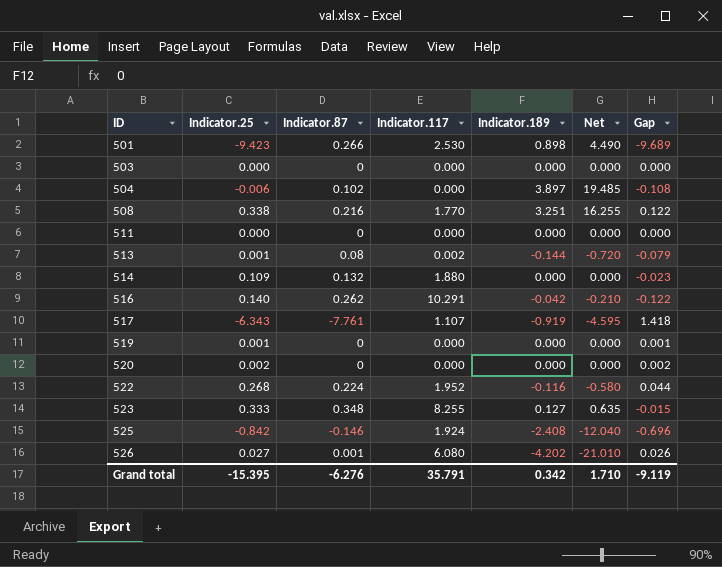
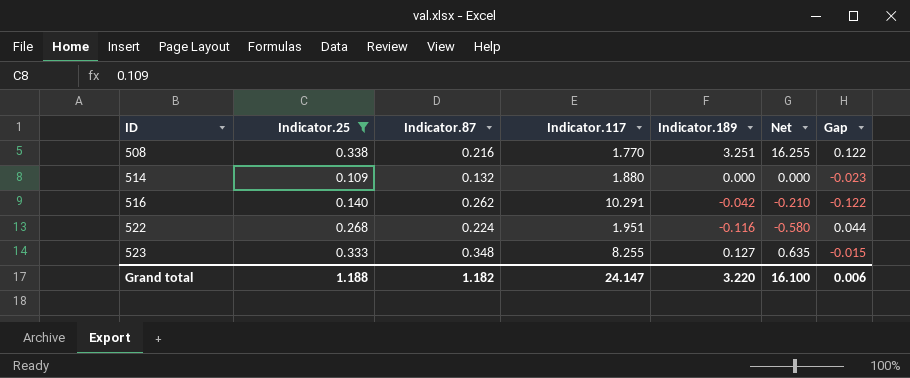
filter: none -> Indicator.25 >= 0.109
522 | Indicator.117: 1.952 -> 1.951
Grand total | Indicator.25: -15.395 -> 1.188
Grand total | Indicator.87: -6.276 -> 1.182
Grand total | Indicator.117: 35.791 -> 24.147
Grand total | Indicator.189: 0.342 -> 3.220
Grand total | Net: 1.710 -> 16.100
Grand total | Gap: -9.119 -> 0.006

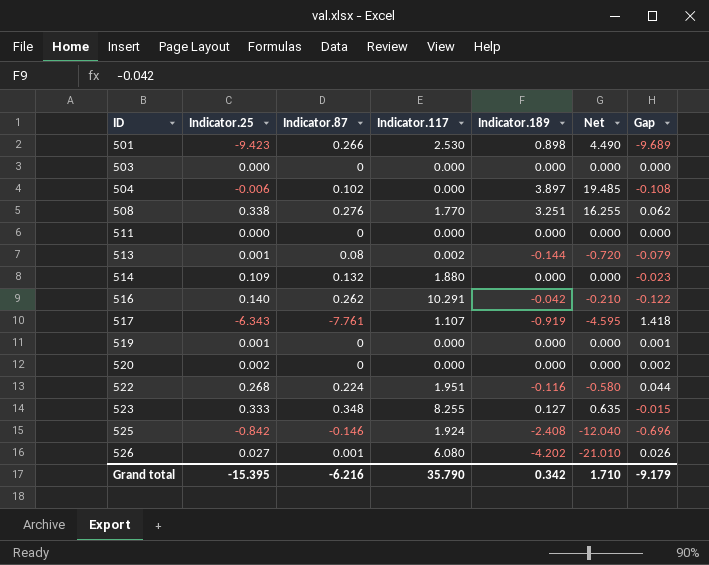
filter: Indicator.25 >= 0.109 -> none
508 | Indicator.87: 0.216 -> 0.276
508 | Gap: 0.122 -> 0.062
Grand total | Indicator.25: 1.188 -> -15.395
Grand total | Indicator.87: 1.182 -> -6.216
Grand total | Indicator.117: 24.147 -> 35.790
Grand total | Indicator.189: 3.220 -> 0.342
Grand total | Net: 16.100 -> 1.710
Grand total | Gap: 0.006 -> -9.179

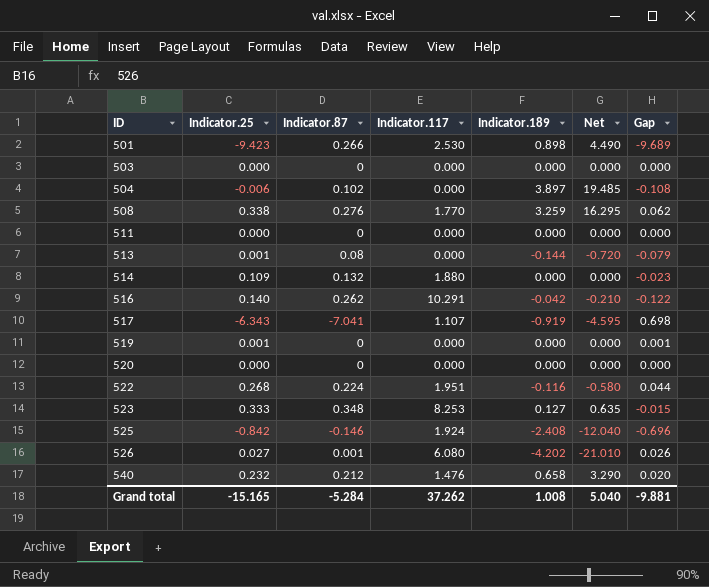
508 | Indicator.189: 3.251 -> 3.259
508 | Net: 16.255 -> 16.295
513 | Indicator.117: 0.002 -> 0.000
517 | Indicator.87: -7.761 -> -7.041
517 | Gap: 1.418 -> 0.698
520 | Indicator.25: 0.002 -> 0.000
520 | Gap: 0.002 -> 0.000
523 | Indicator.117: 8.255 -> 8.253
row 540: none -> 0.232 | 0.212 | 1.476 | 0.658 | 3.290 | 0.020
Grand total | Indicator.25: -15.395 -> -15.165
Grand total | Indicator.87: -6.216 -> -5.284
Grand total | Indicator.117: 35.790 -> 37.262
Grand total | Indicator.189: 0.342 -> 1.008
Grand total | Net: 1.710 -> 5.040
Grand total | Gap: -9.179 -> -9.881

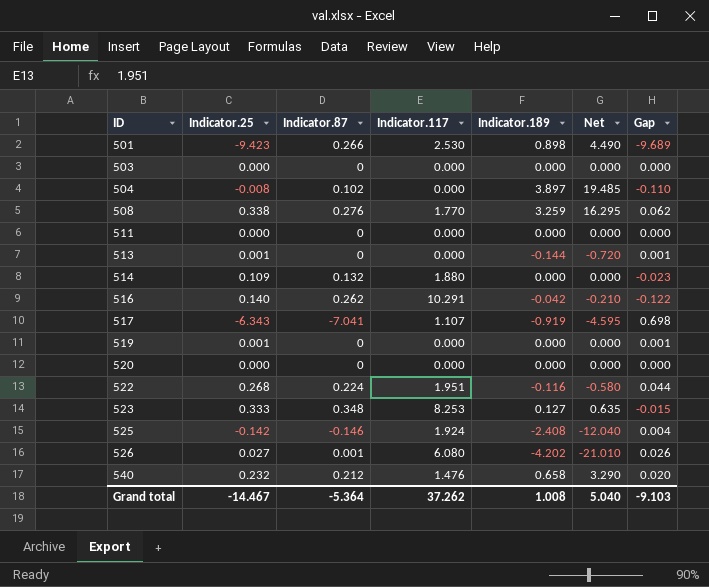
504 | Indicator.25: -0.006 -> -0.008
504 | Gap: -0.108 -> -0.110
513 | Indicator.87: 0.08 -> 0
513 | Gap: -0.079 -> 0.001
525 | Indicator.25: -0.842 -> -0.142
525 | Gap: -0.696 -> 0.004
Grand total | Indicator.25: -15.165 -> -14.467
Grand total | Indicator.87: -5.284 -> -5.364
Grand total | Gap: -9.881 -> -9.103

